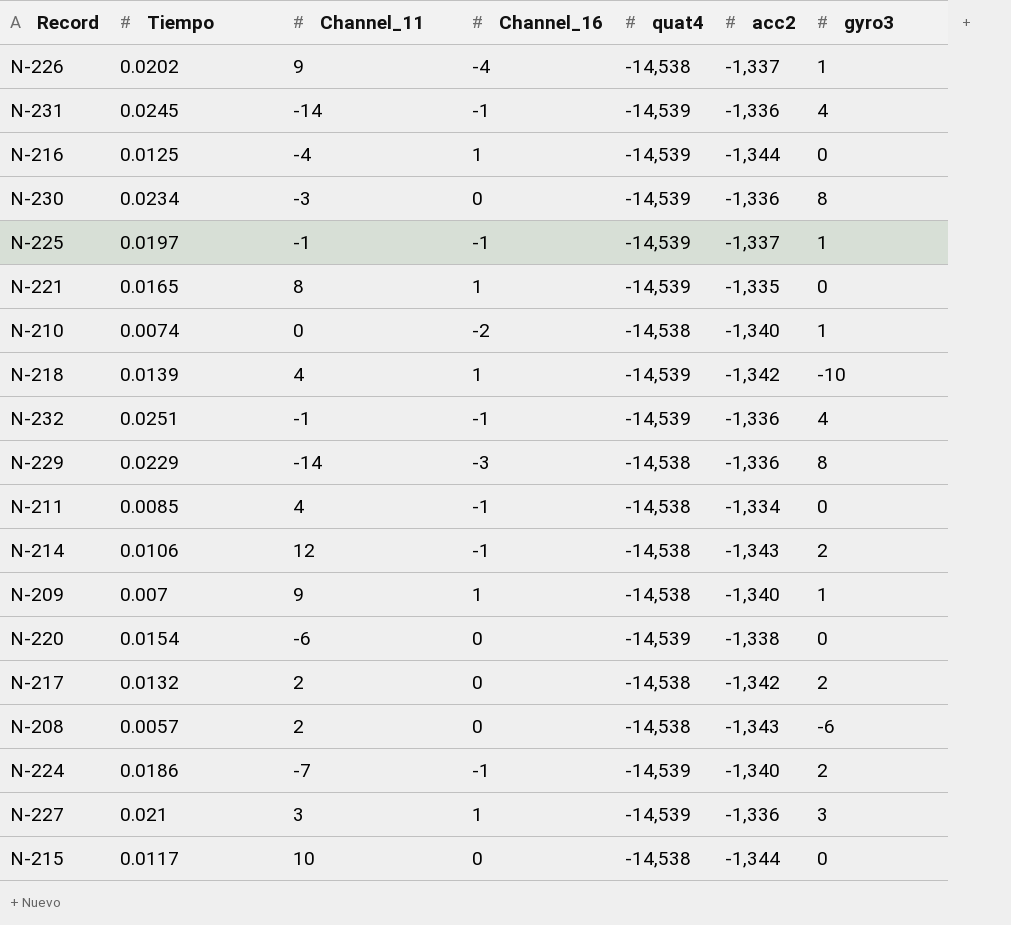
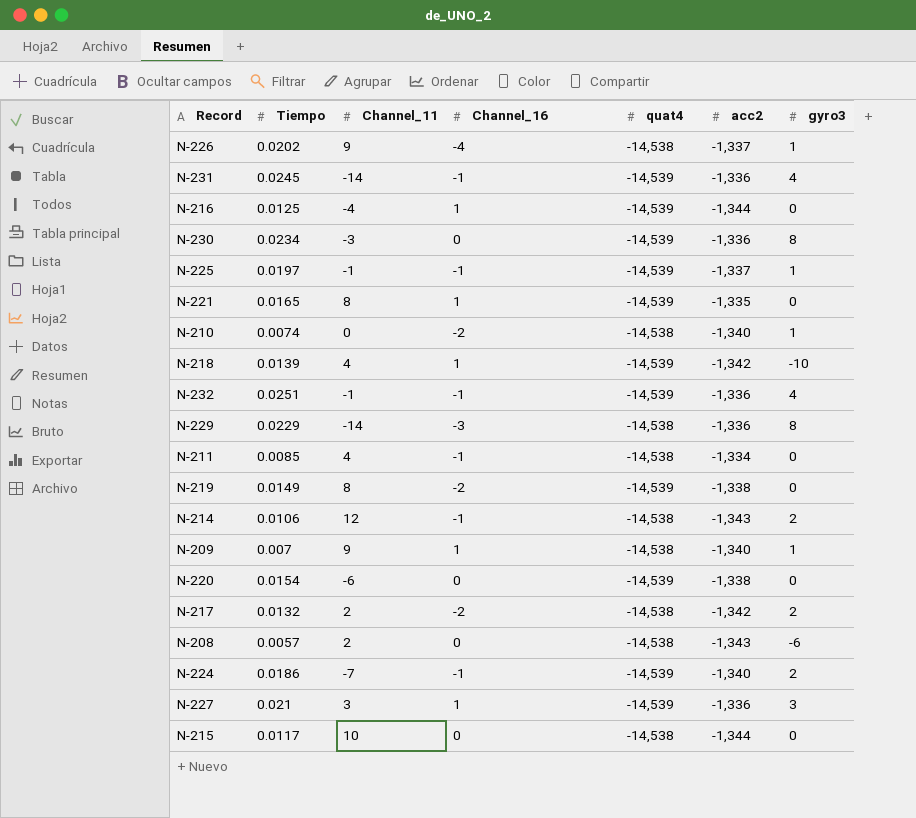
row N-219: none -> 0.0149 | 8 | -2 | -14,539 | -1,338 | 0
N-217 | Channel_16: 0 -> -2

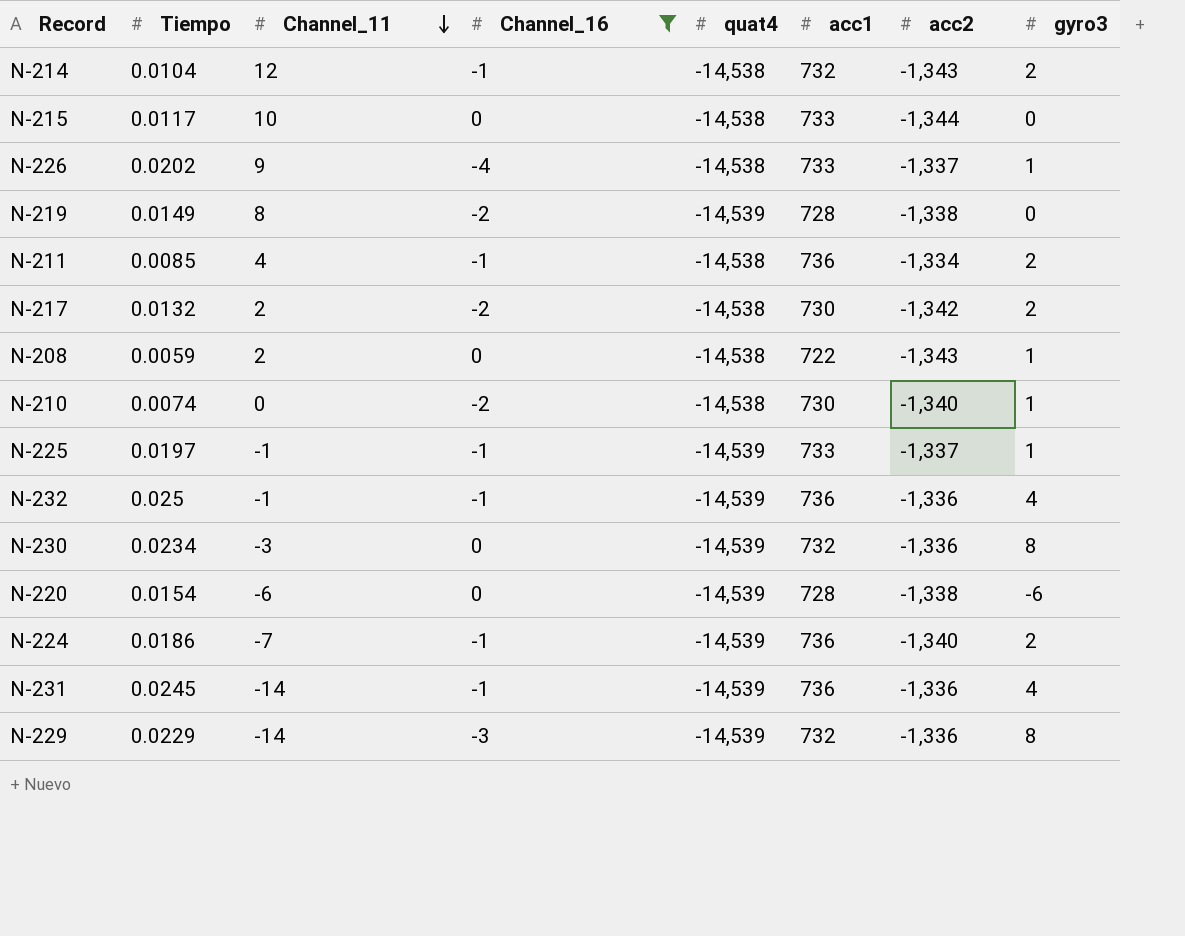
filter: none -> Channel_16 != 1
row order: none -> Channel_11 descending
column acc1 | position: none -> 6
N-214 | Tiempo: 0.0106 -> 0.0104
N-211 | gyro3: 0 -> 2
N-208 | Tiempo: 0.0057 -> 0.0059
N-208 | gyro3: -6 -> 1
N-232 | Tiempo: 0.0251 -> 0.025
N-220 | gyro3: 0 -> -6
N-229 | quat4: -14,538 -> -14,539

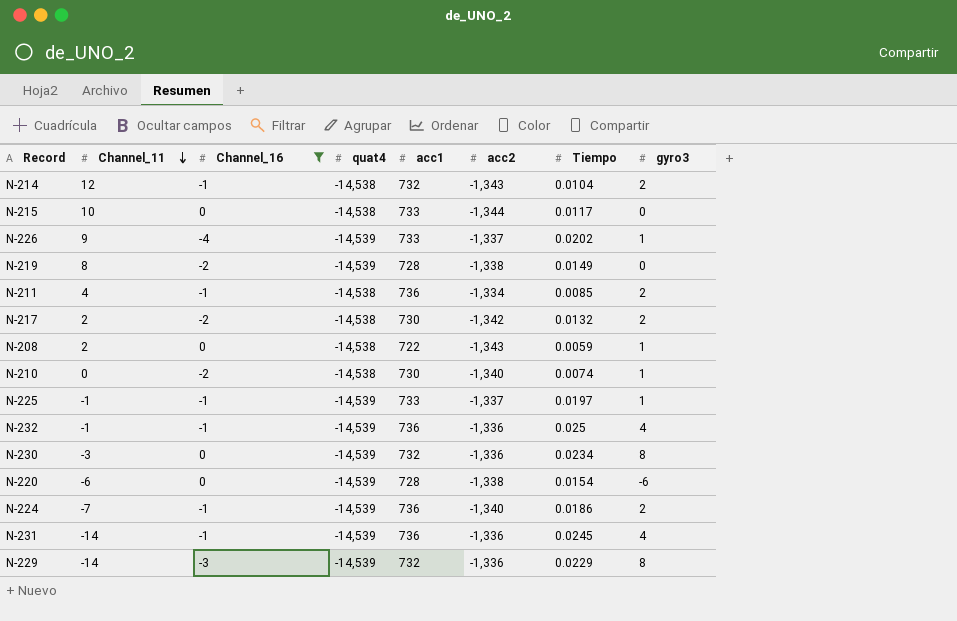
column Tiempo | position: 2 -> 7
N-226 | quat4: -14,538 -> -14,539

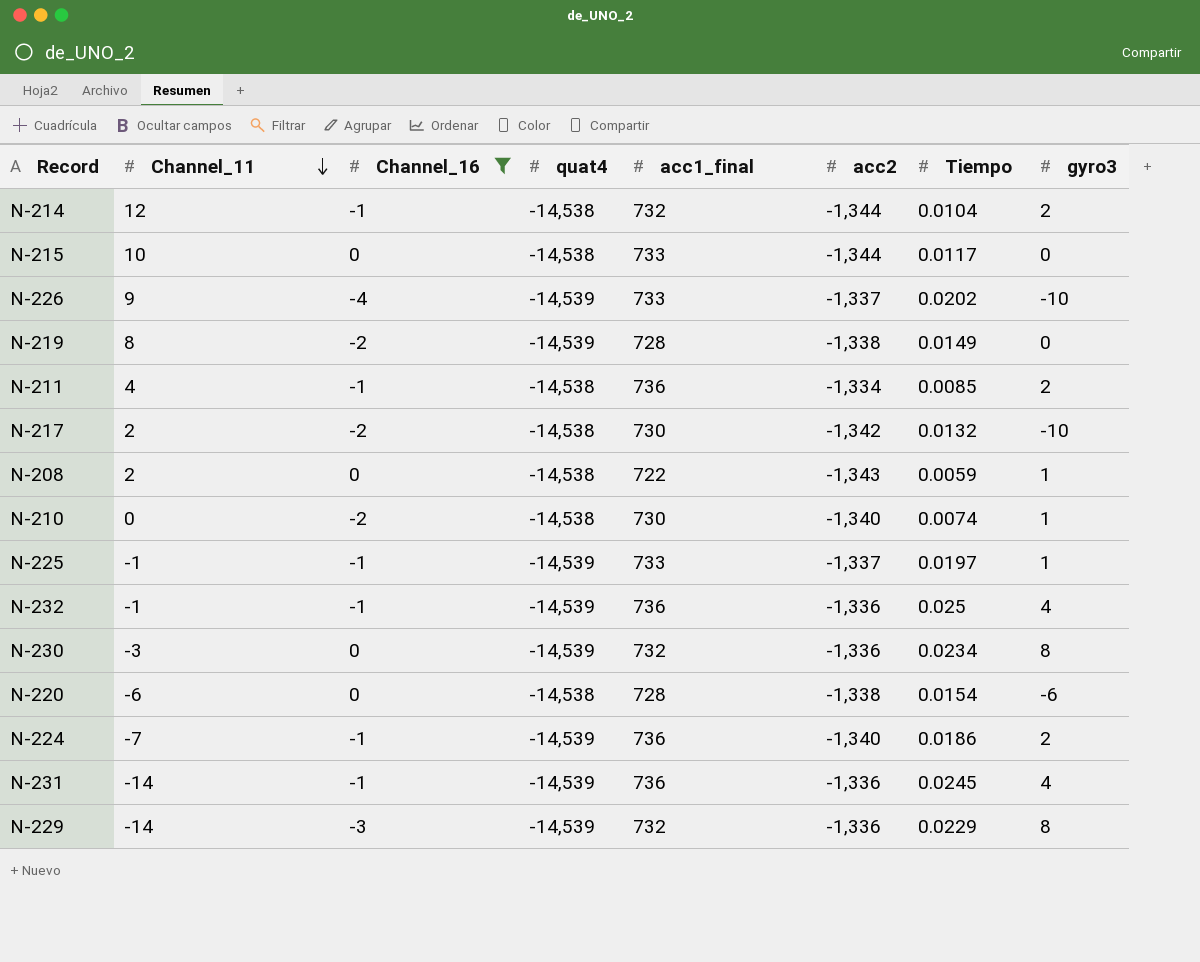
column name: acc1 -> acc1_final
N-214 | acc2: -1,343 -> -1,344
N-226 | gyro3: 1 -> -10
N-217 | gyro3: 2 -> -10
N-220 | quat4: -14,539 -> -14,538

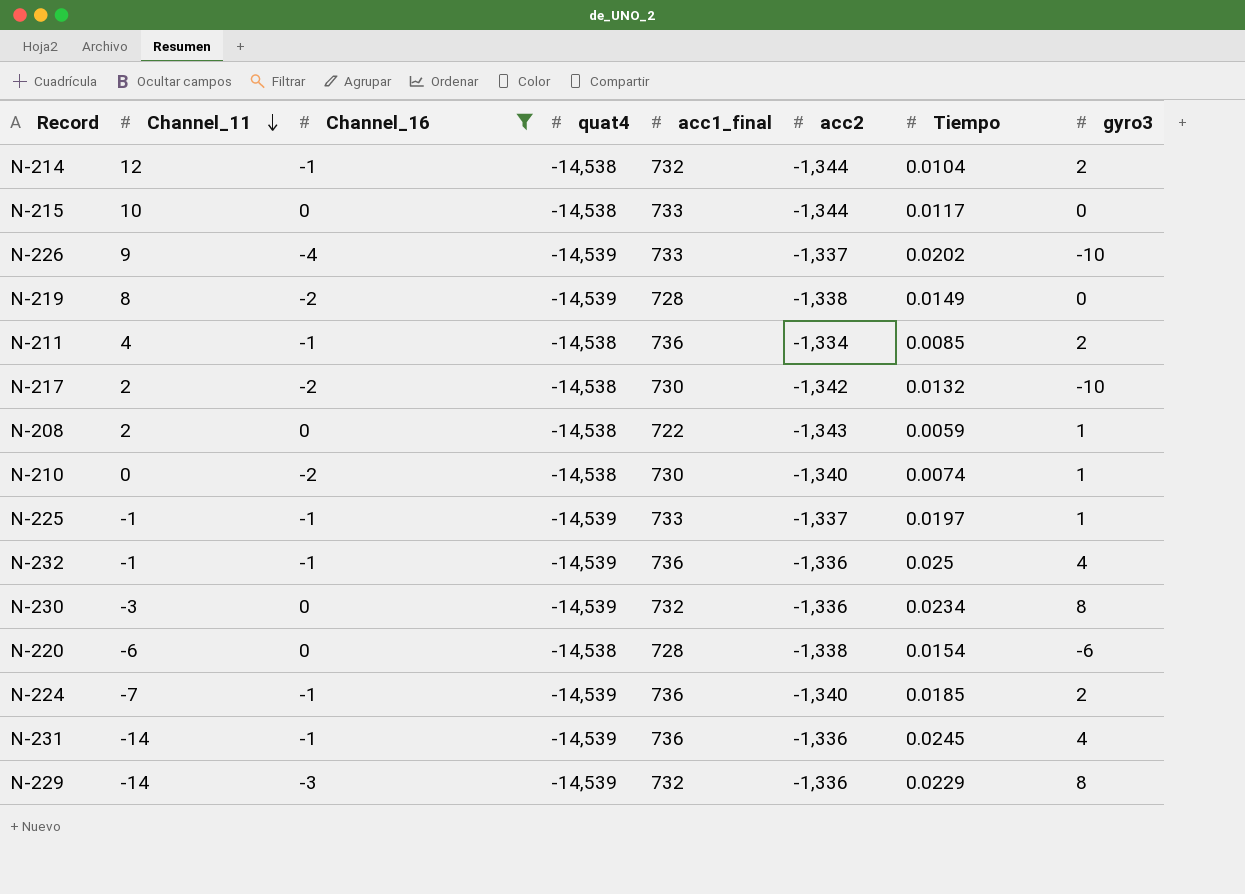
N-224 | Tiempo: 0.0186 -> 0.0185

